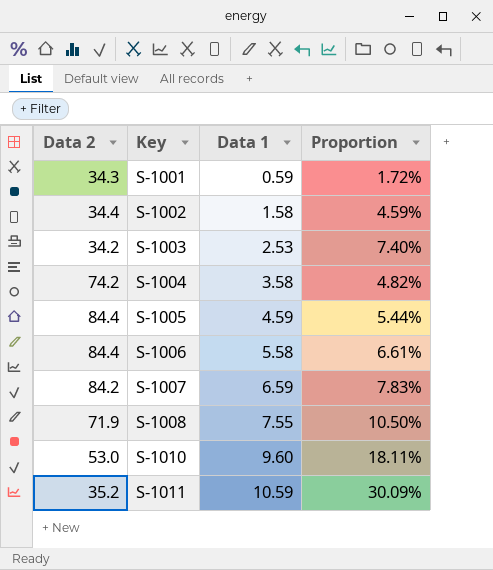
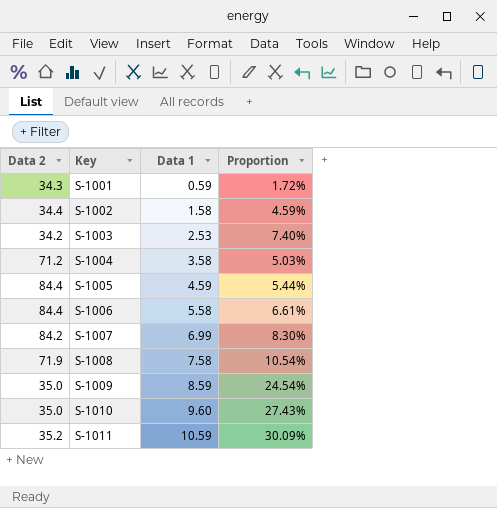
S-1004 | Data 2: 74.2 -> 71.2
S-1004 | Proportion: 4.82% -> 5.03%
S-1007 | Data 1: 6.59 -> 6.99
S-1007 | Proportion: 7.83% -> 8.30%
S-1008 | Data 1: 7.55 -> 7.58
S-1008 | Proportion: 10.50% -> 10.54%
row S-1009: none -> 35.0 | 8.59 | 24.54%
S-1010 | Data 2: 53.0 -> 35.0
S-1010 | Proportion: 18.11% -> 27.43%

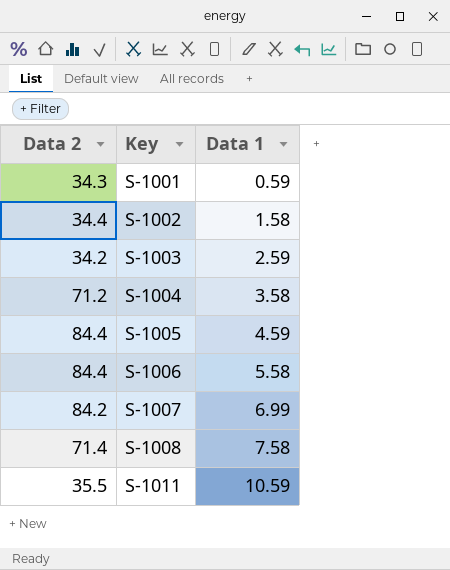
column Proportion | formula: [Data 1] / [Data 2] -> none
row S-1009: 35.0 | 8.59 | 24.54% -> none
row S-1010: 35.0 | 9.60 | 27.43% -> none
S-1003 | Data 1: 2.53 -> 2.59
S-1008 | Data 2: 71.9 -> 71.4
S-1011 | Data 2: 35.2 -> 35.5

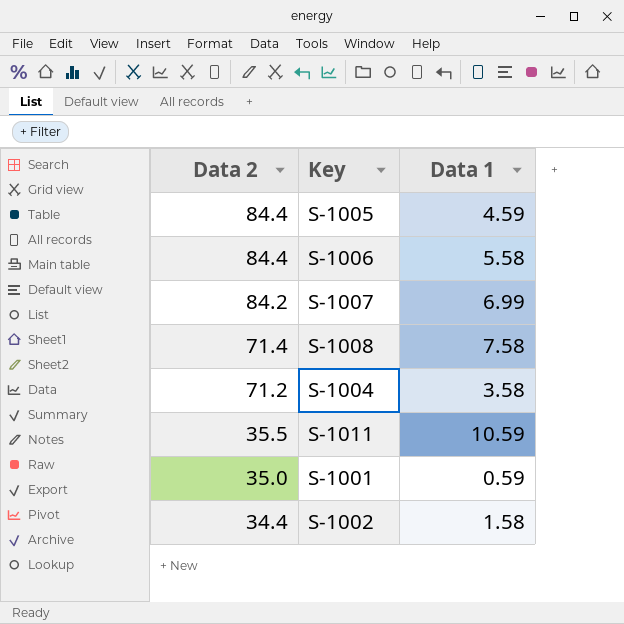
row order: Key ascending -> Data 2 descending
row S-1003: 34.2 | 2.59 -> none
S-1001 | Data 2: 34.3 -> 35.0

